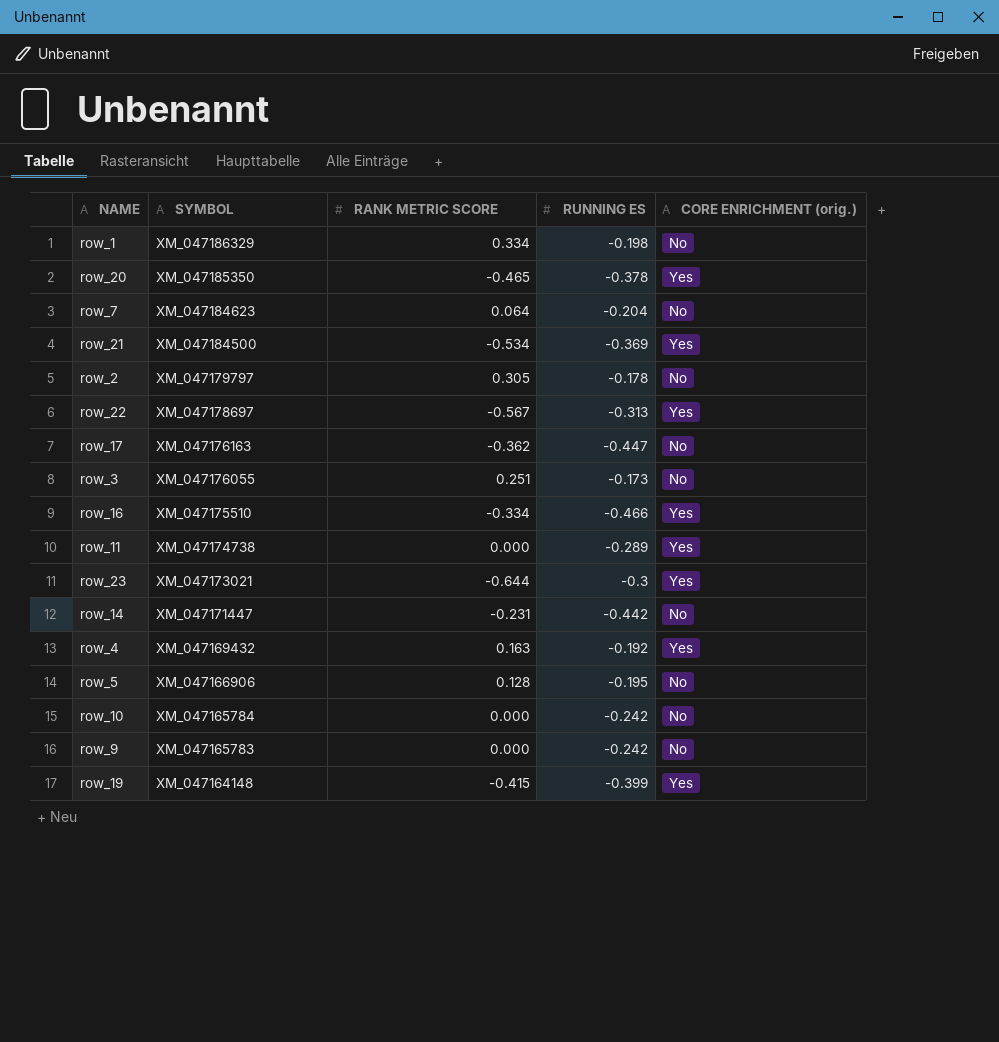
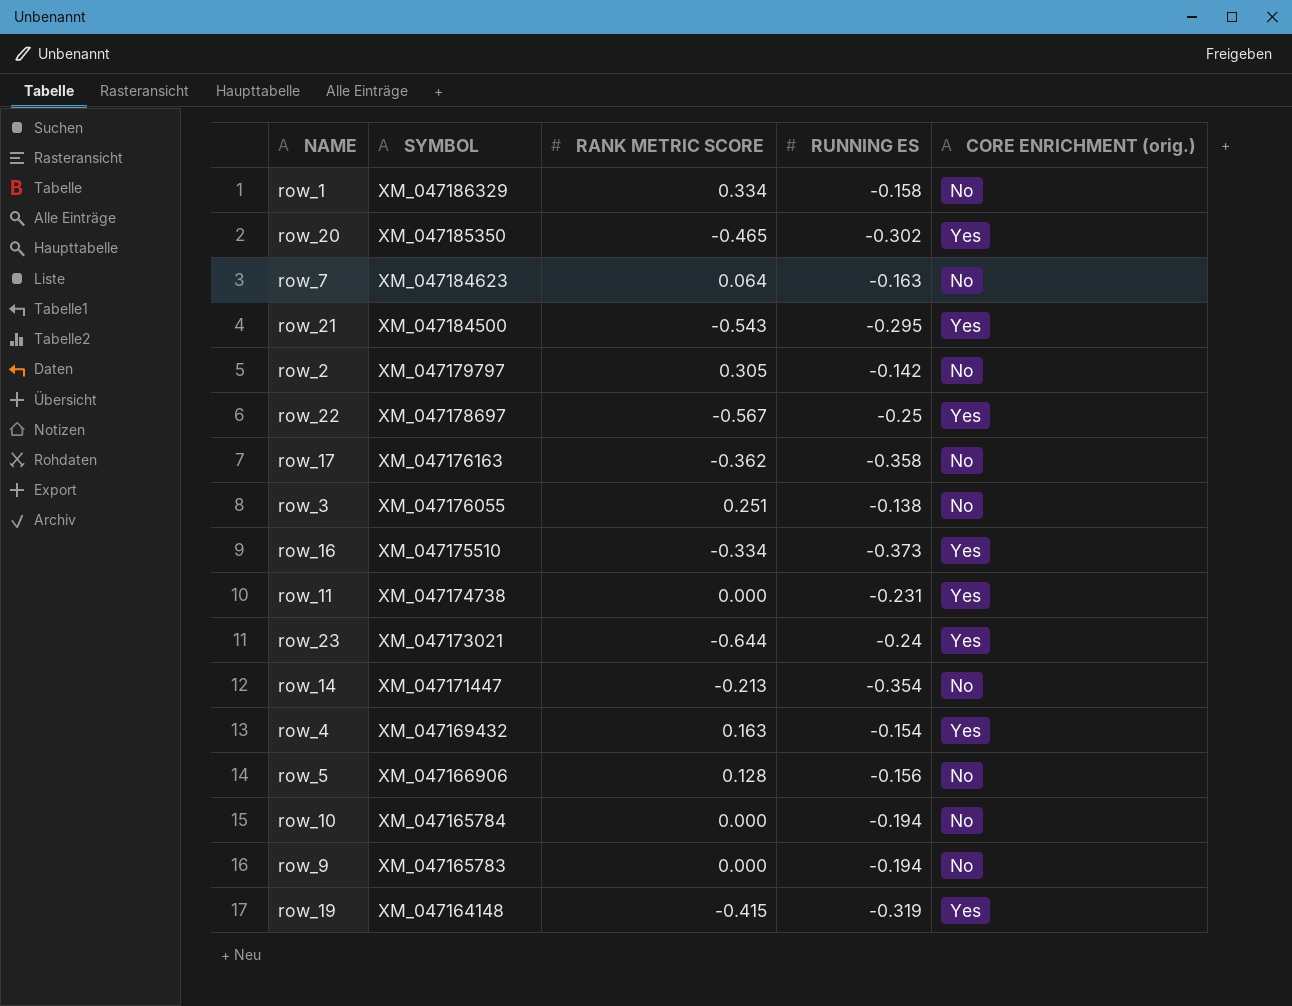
row_1 | RUNNING ES: -0.198 -> -0.158
row_20 | RUNNING ES: -0.378 -> -0.302
row_7 | RUNNING ES: -0.204 -> -0.163
row_21 | RANK METRIC SCORE: -0.534 -> -0.543
row_21 | RUNNING ES: -0.369 -> -0.295
row_2 | RUNNING ES: -0.178 -> -0.142
row_22 | RUNNING ES: -0.313 -> -0.25
row_17 | RUNNING ES: -0.447 -> -0.358
row_3 | RUNNING ES: -0.173 -> -0.138
row_16 | RUNNING ES: -0.466 -> -0.373
row_11 | RUNNING ES: -0.289 -> -0.231
row_23 | RUNNING ES: -0.3 -> -0.24
row_14 | RANK METRIC SCORE: -0.231 -> -0.213
row_14 | RUNNING ES: -0.442 -> -0.354
row_4 | RUNNING ES: -0.192 -> -0.154
row_5 | RUNNING ES: -0.195 -> -0.156
row_10 | RUNNING ES: -0.242 -> -0.194
row_9 | RUNNING ES: -0.242 -> -0.194
row_19 | RUNNING ES: -0.399 -> -0.319

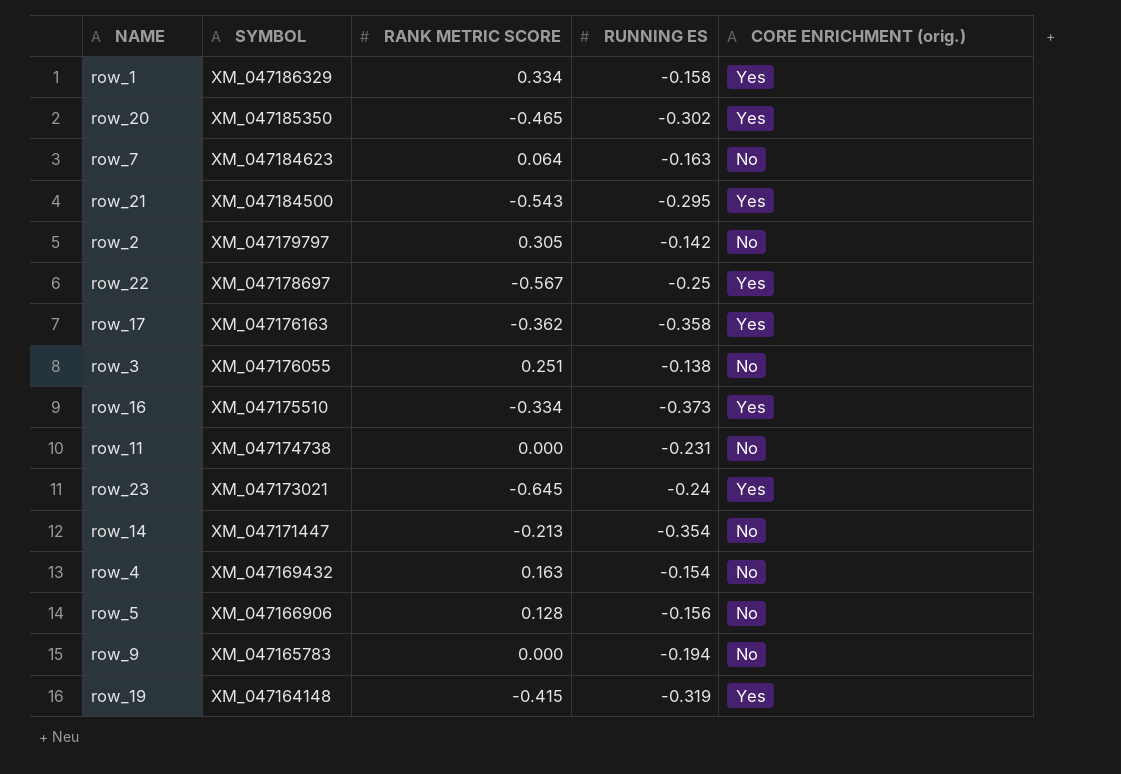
row row_10: XM_047165784 | 0.000 | -0.194 | No -> none
row_1 | CORE ENRICHMENT (orig.): No -> Yes
row_17 | CORE ENRICHMENT (orig.): No -> Yes
row_11 | CORE ENRICHMENT (orig.): Yes -> No
row_23 | RANK METRIC SCORE: -0.644 -> -0.645
row_4 | CORE ENRICHMENT (orig.): Yes -> No

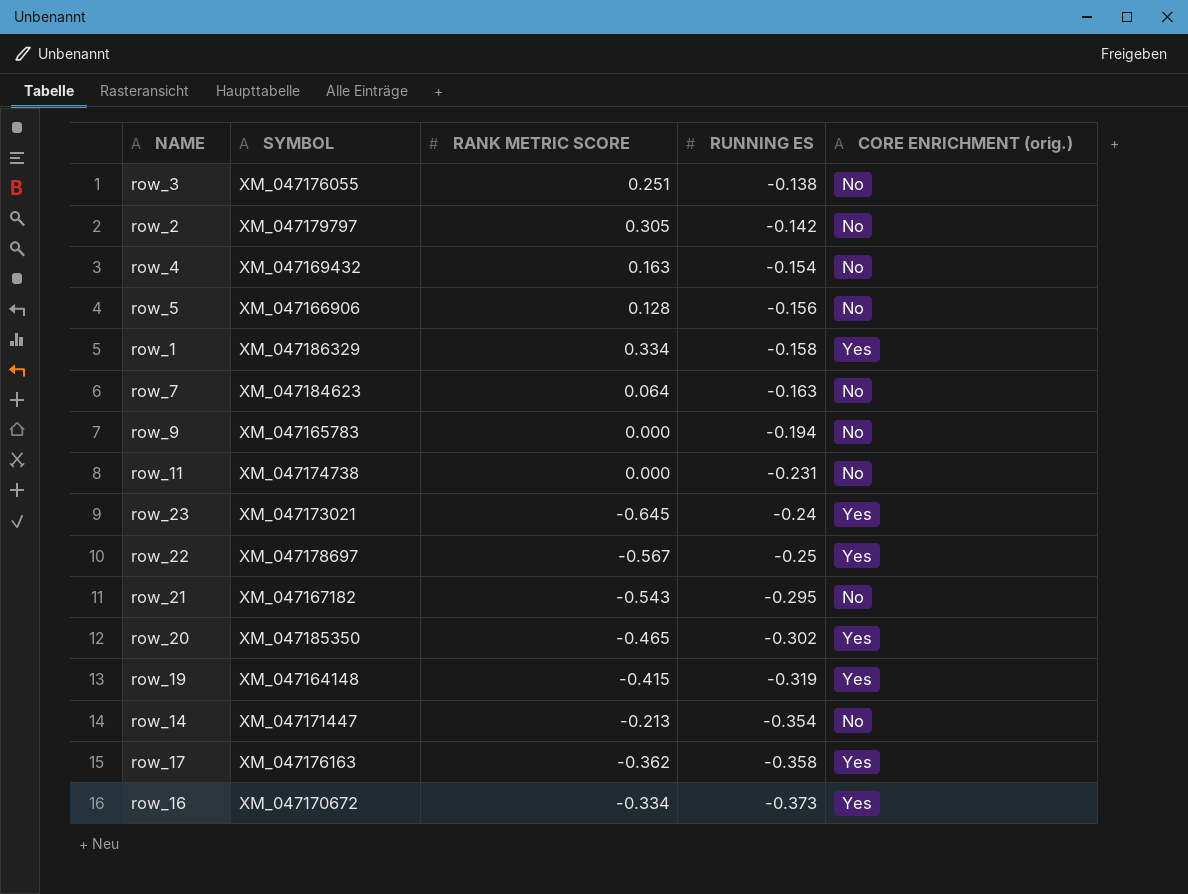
row order: SYMBOL descending -> RUNNING ES descending
row_21 | SYMBOL: XM_047184500 -> XM_047167182
row_21 | CORE ENRICHMENT (orig.): Yes -> No
row_16 | SYMBOL: XM_047175510 -> XM_047170672

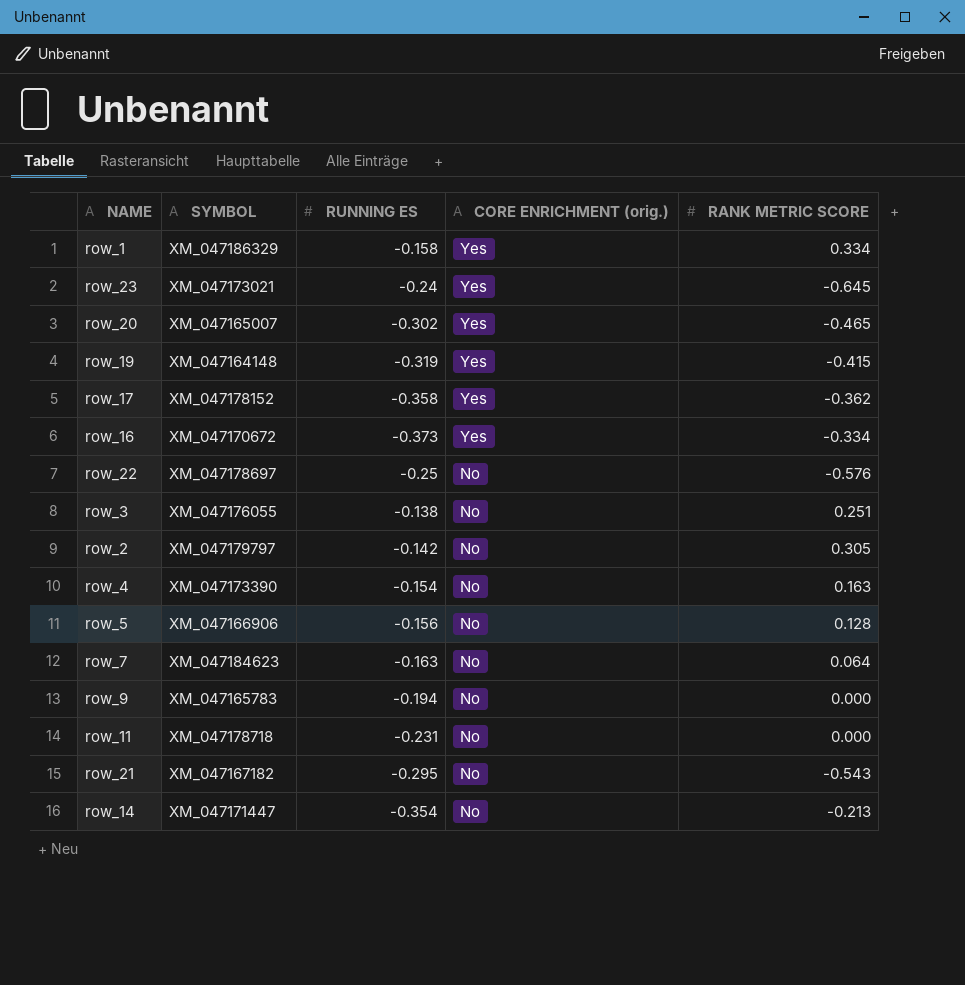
row order: RUNNING ES descending -> CORE ENRICHMENT (orig.) descending
column RANK METRIC SCORE | position: 3 -> 5
row_20 | SYMBOL: XM_047185350 -> XM_047165007
row_17 | SYMBOL: XM_047176163 -> XM_047178152
row_22 | CORE ENRICHMENT (orig.): Yes -> No
row_22 | RANK METRIC SCORE: -0.567 -> -0.576
row_4 | SYMBOL: XM_047169432 -> XM_047173390
row_11 | SYMBOL: XM_047174738 -> XM_047178718

